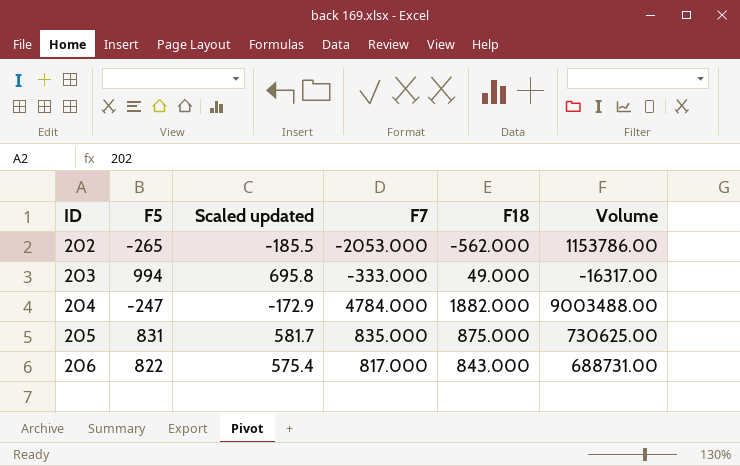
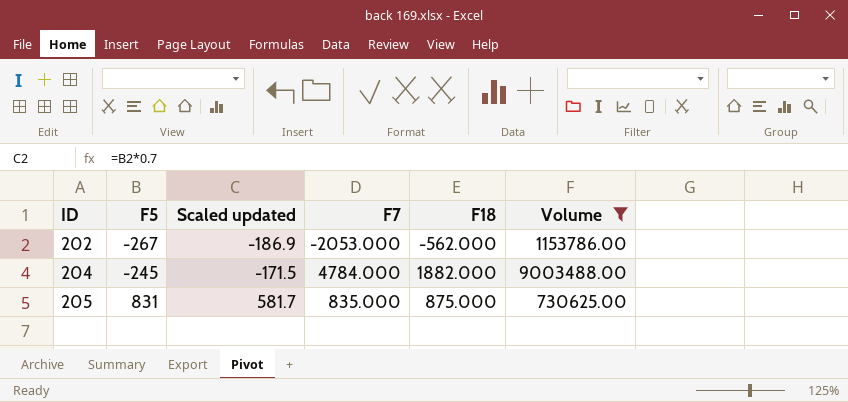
filter: none -> Volume >= 730625.00
202 | F5: -265 -> -267
202 | Scaled updated: -185.5 -> -186.9
204 | F5: -247 -> -245
204 | Scaled updated: -172.9 -> -171.5

